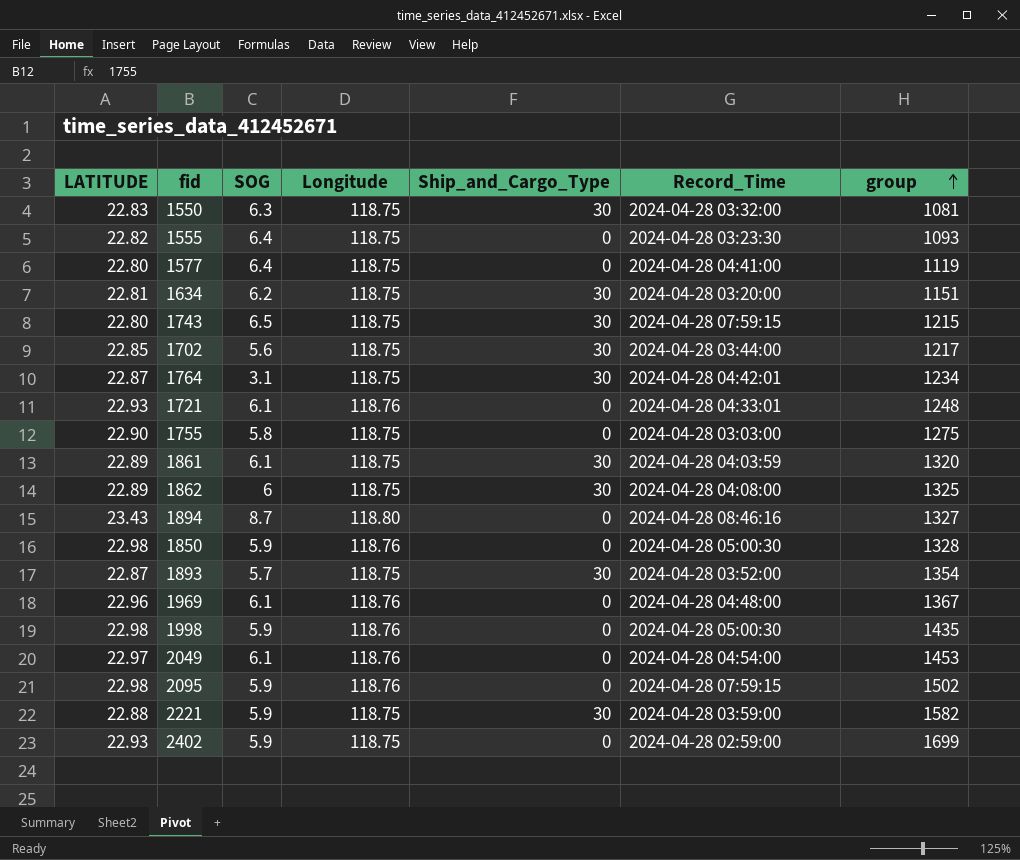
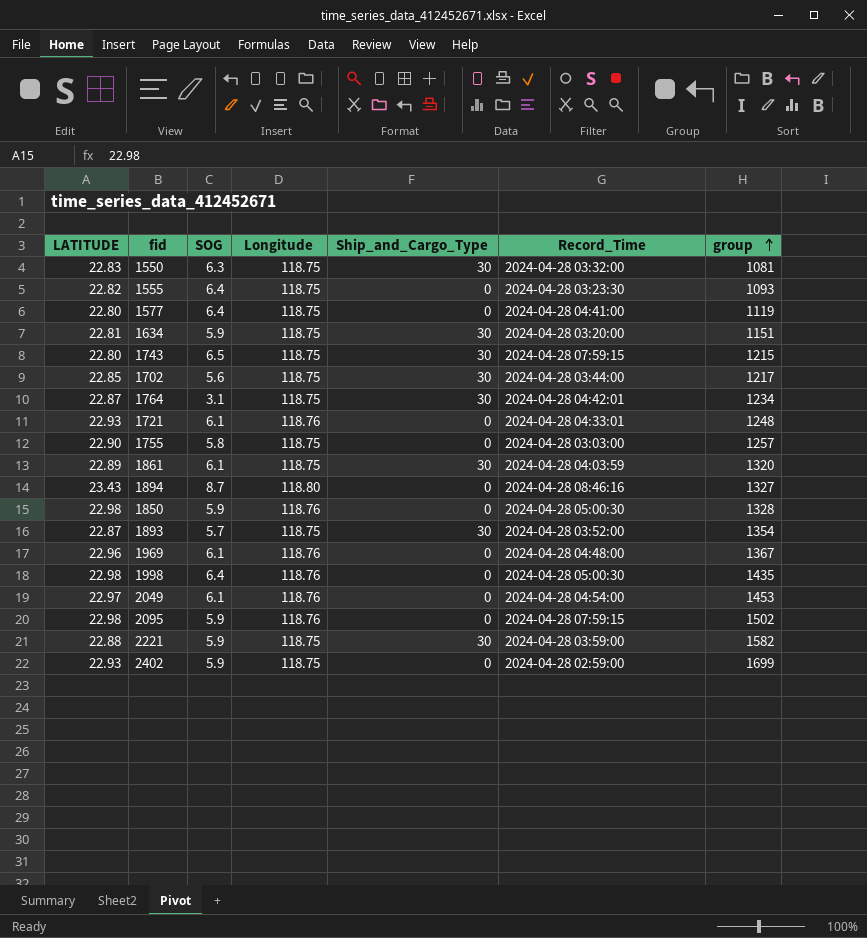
row 1862: 22.89 | 6 | 118.75 | 30 | 2024-04-28 04:08:00 | 1325 -> none
1634 | SOG: 6.2 -> 5.9
1755 | group: 1275 -> 1257
1998 | SOG: 5.9 -> 6.4

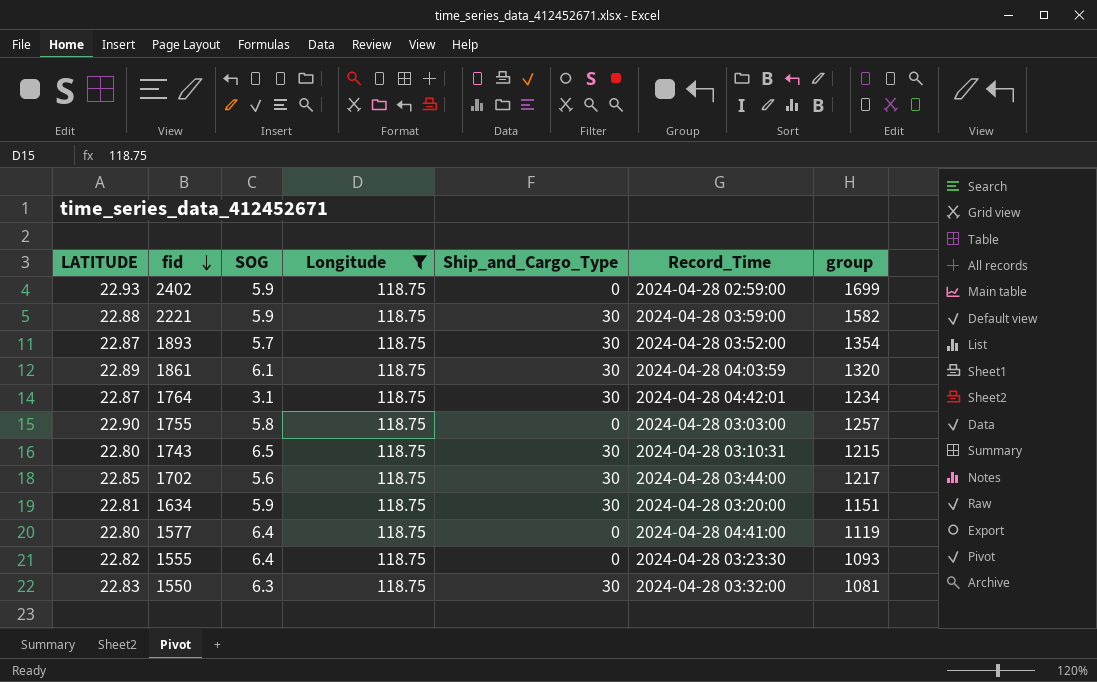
filter: none -> Longitude = 118.75
row order: group ascending -> fid descending
1743 | Record_Time: 2024-04-28 07:59:15 -> 2024-04-28 03:10:31

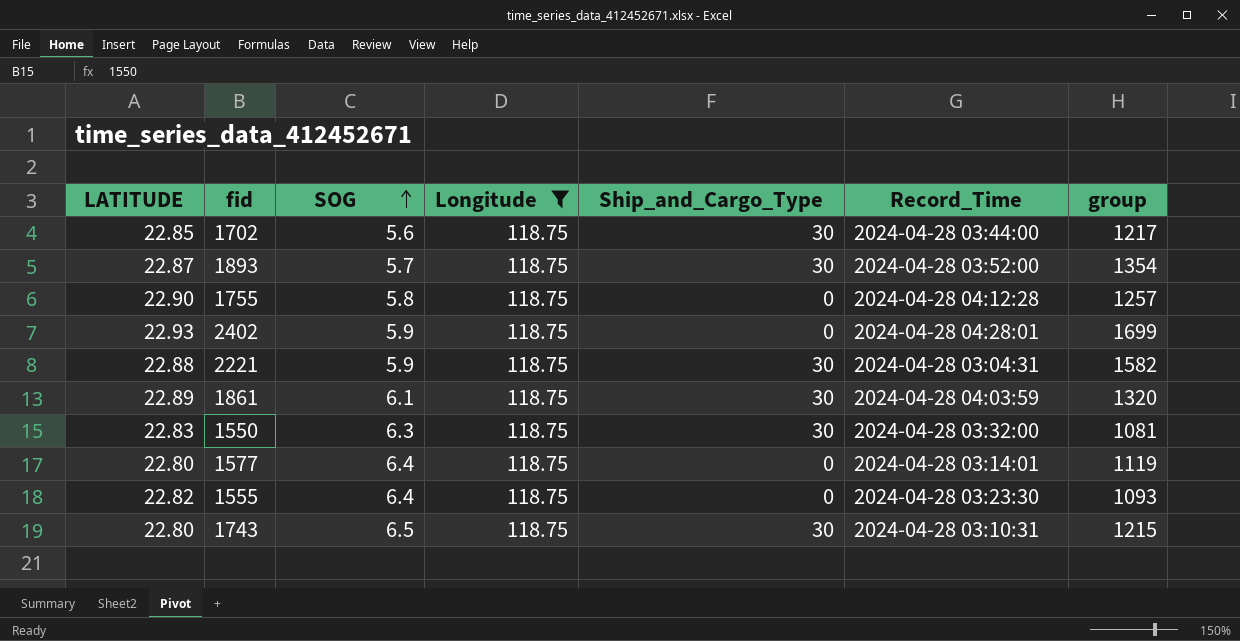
row order: fid descending -> SOG ascending
row 1764: 22.87 | 3.1 | 118.75 | 30 | 2024-04-28 04:42:01 | 1234 -> none
row 1634: 22.81 | 5.9 | 118.75 | 30 | 2024-04-28 03:20:00 | 1151 -> none
1755 | Record_Time: 2024-04-28 03:03:00 -> 2024-04-28 04:12:28
2402 | Record_Time: 2024-04-28 02:59:00 -> 2024-04-28 04:28:01
2221 | Record_Time: 2024-04-28 03:59:00 -> 2024-04-28 03:04:31
1577 | Record_Time: 2024-04-28 04:41:00 -> 2024-04-28 03:14:01

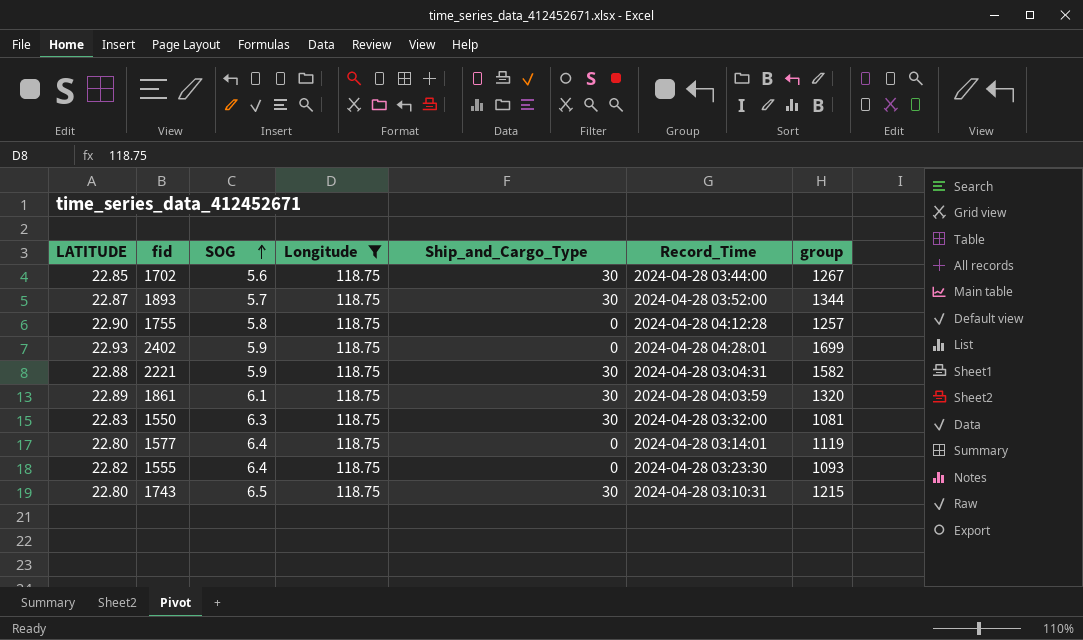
1702 | group: 1217 -> 1267
1893 | group: 1354 -> 1344

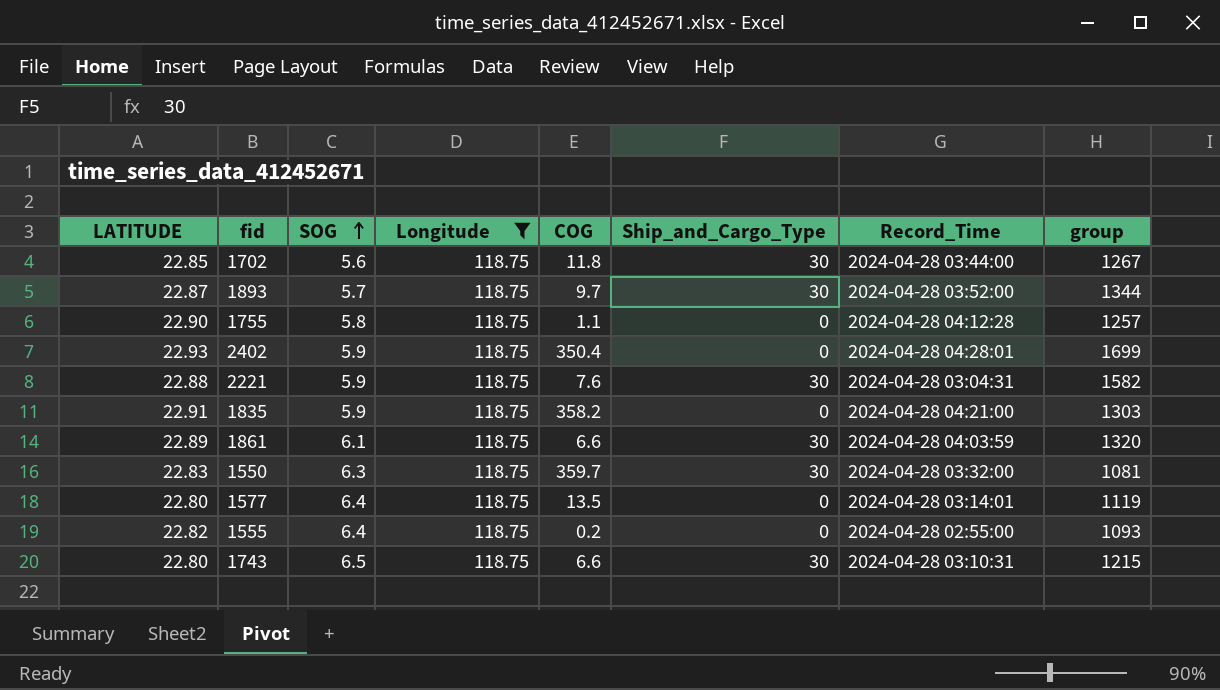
column COG | position: none -> 5
row 1835: none -> 22.91 | 5.9 | 118.75 | 358.2 | 0 | 2024-04-28 04:21:00 | 1303
1555 | Record_Time: 2024-04-28 03:23:30 -> 2024-04-28 02:55:00

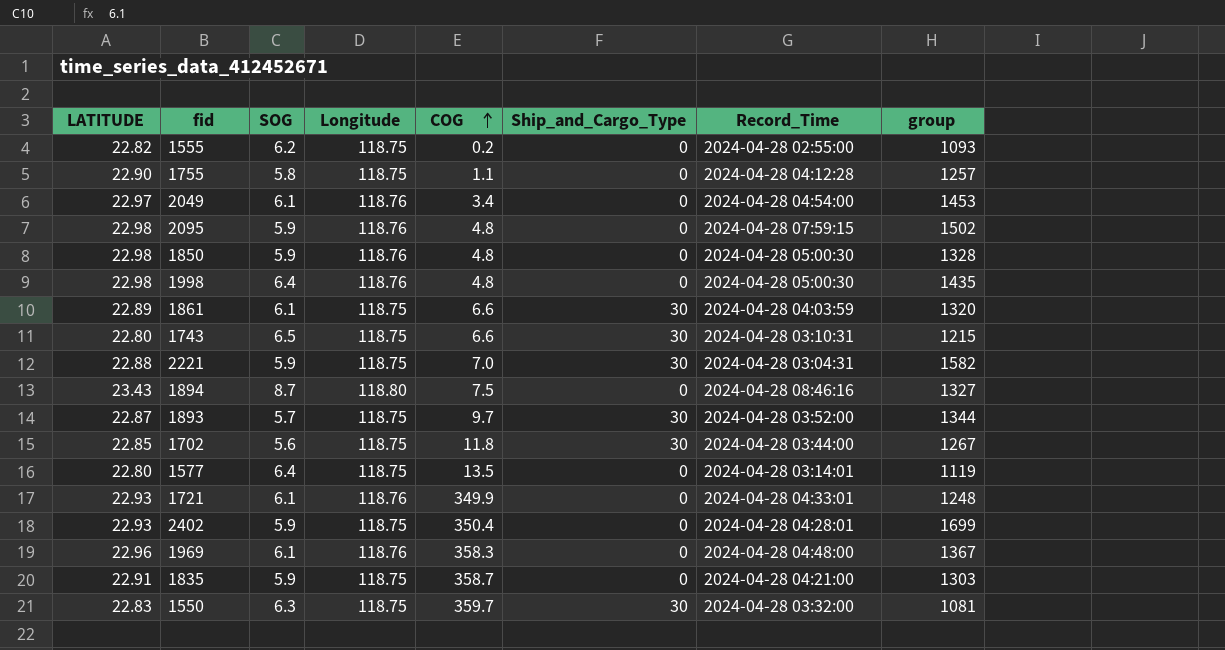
filter: Longitude = 118.75 -> none
row order: SOG ascending -> COG ascending
1555 | SOG: 6.4 -> 6.2
2221 | COG: 7.6 -> 7.0
1835 | COG: 358.2 -> 358.7

